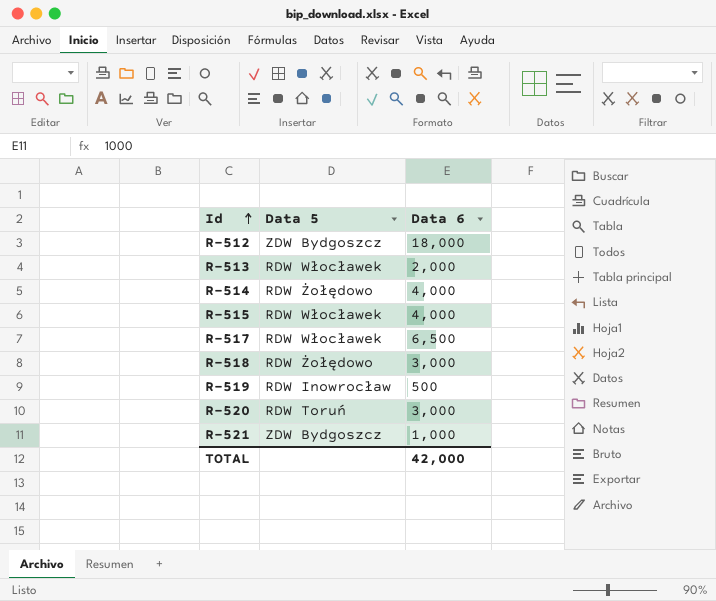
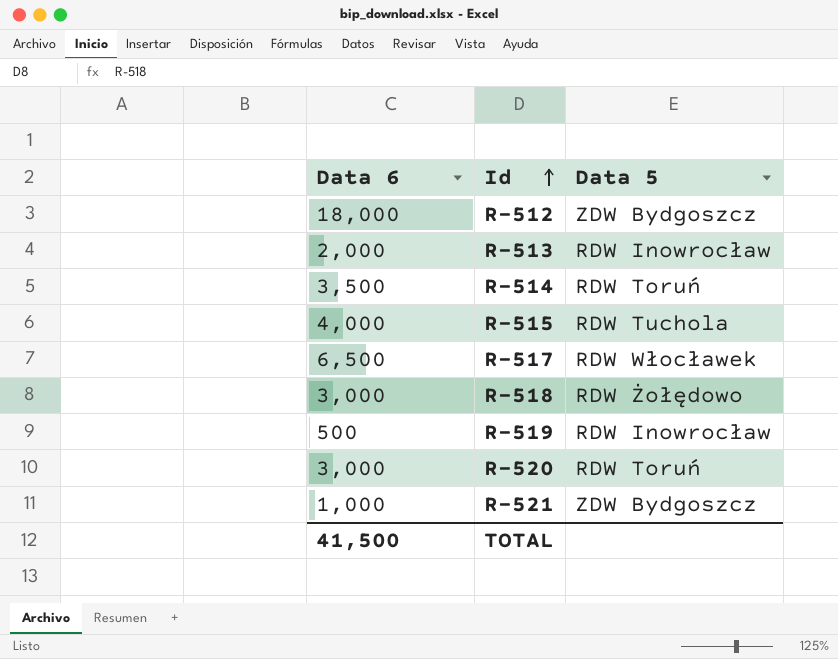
column Data 6 | position: 3 -> 1
R-513 | Data 5: RDW Włocławek -> RDW Inowrocław
R-514 | Data 6: 4,000 -> 3,500
R-514 | Data 5: RDW Żołędowo -> RDW Toruń
R-515 | Data 5: RDW Włocławek -> RDW Tuchola
TOTAL | Data 6: 42,000 -> 41,500

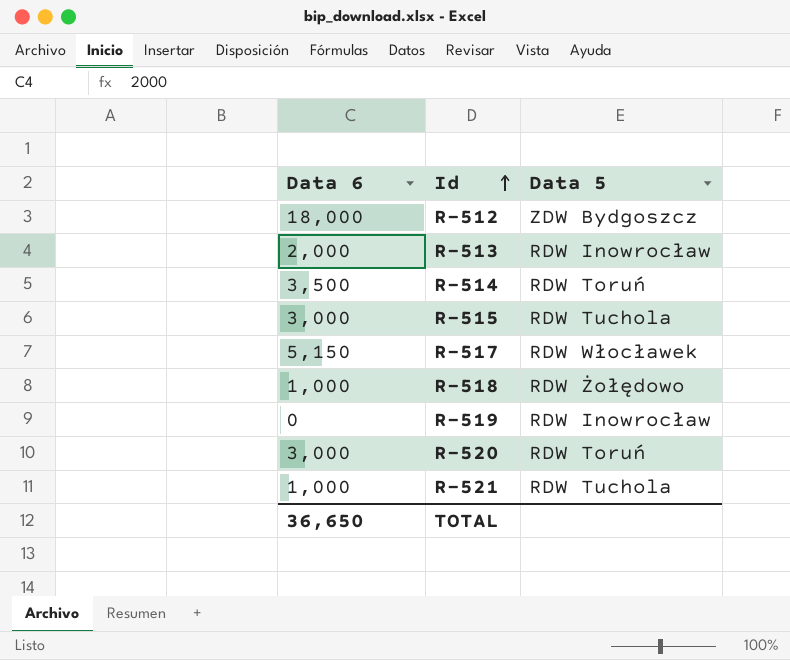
R-515 | Data 6: 4,000 -> 3,000
R-517 | Data 6: 6,500 -> 5,150
R-518 | Data 6: 3,000 -> 1,000
R-519 | Data 6: 500 -> 0
R-521 | Data 5: ZDW Bydgoszcz -> RDW Tuchola
TOTAL | Data 6: 41,500 -> 36,650

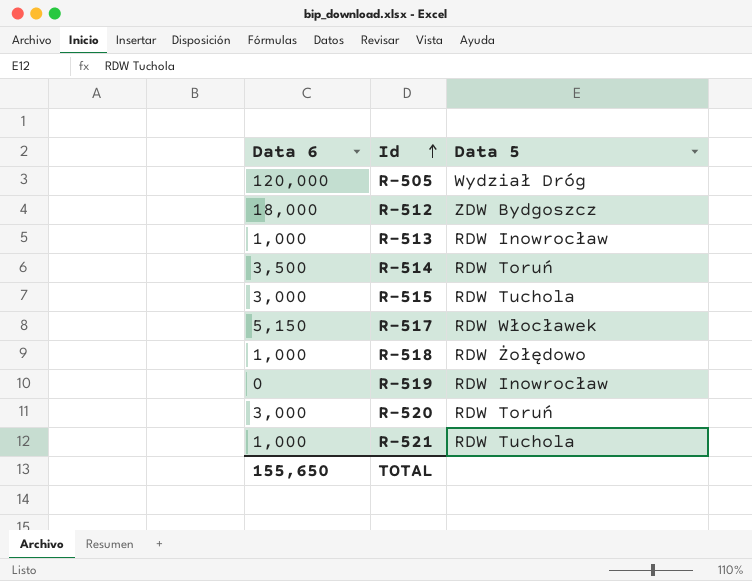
row R-505: none -> 120,000 | Wydział Dróg
R-513 | Data 6: 2,000 -> 1,000
TOTAL | Data 6: 36,650 -> 155,650

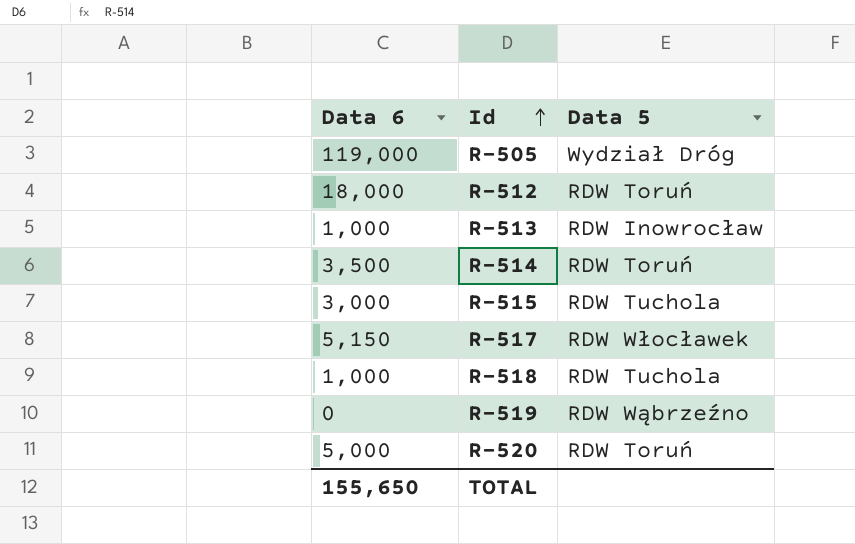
row R-521: 1,000 | RDW Tuchola -> none
R-505 | Data 6: 120,000 -> 119,000
R-512 | Data 5: ZDW Bydgoszcz -> RDW Toruń
R-518 | Data 5: RDW Żołędowo -> RDW Tuchola
R-519 | Data 5: RDW Inowrocław -> RDW Wąbrzeźno
R-520 | Data 6: 3,000 -> 5,000

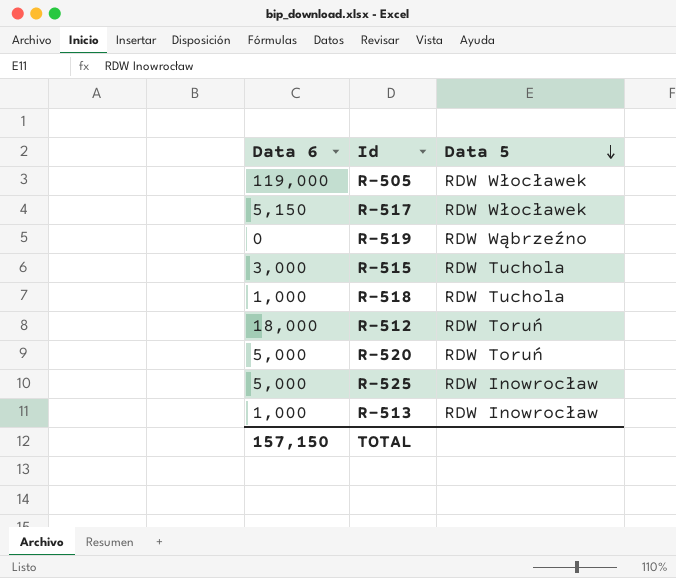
row order: Id ascending -> Data 5 descending
row R-514: 3,500 | RDW Toruń -> none
R-505 | Data 5: Wydział Dróg -> RDW Włocławek
row R-525: none -> 5,000 | RDW Inowrocław
TOTAL | Data 6: 155,650 -> 157,150

